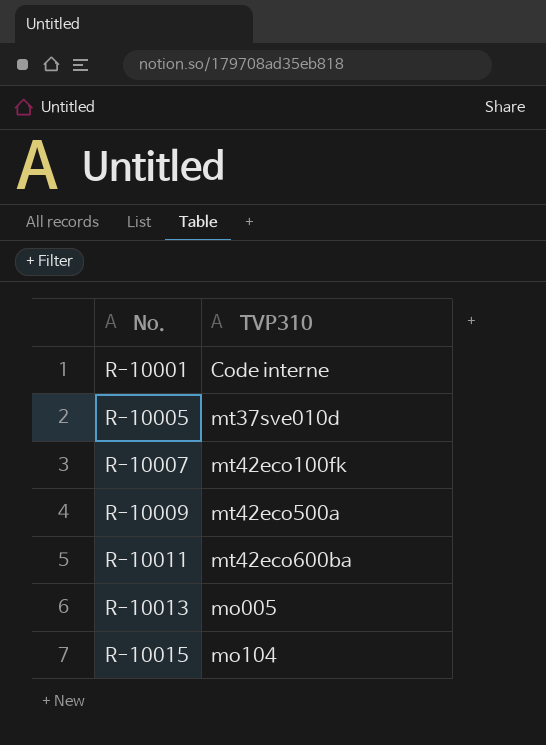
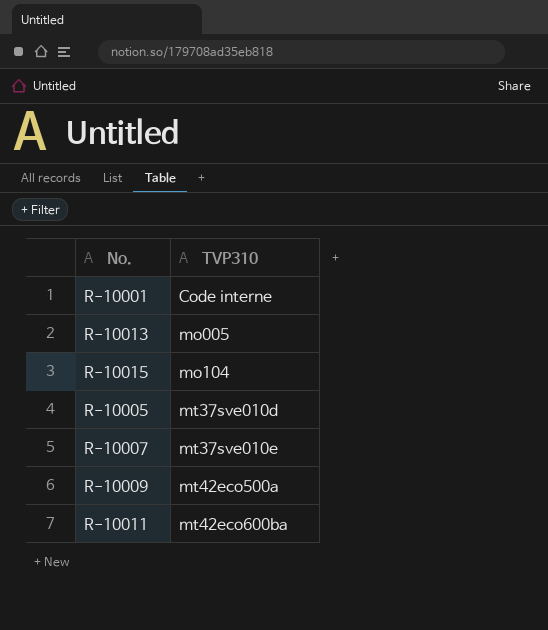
row order: No. ascending -> TVP310 ascending
R-10007 | TVP310: mt42eco100fk -> mt37sve010e

